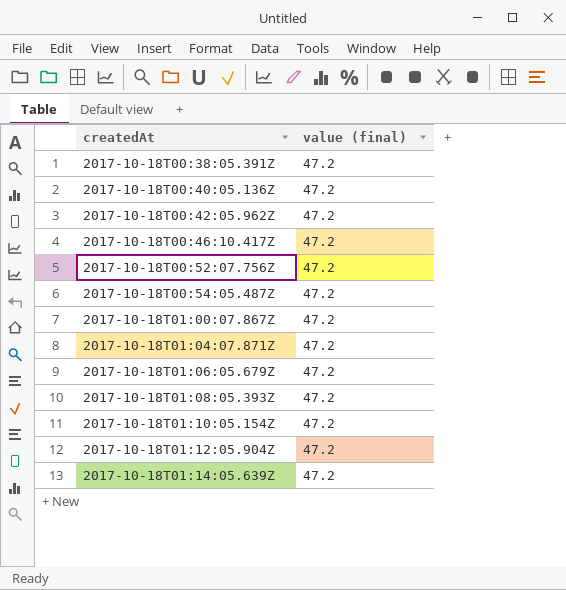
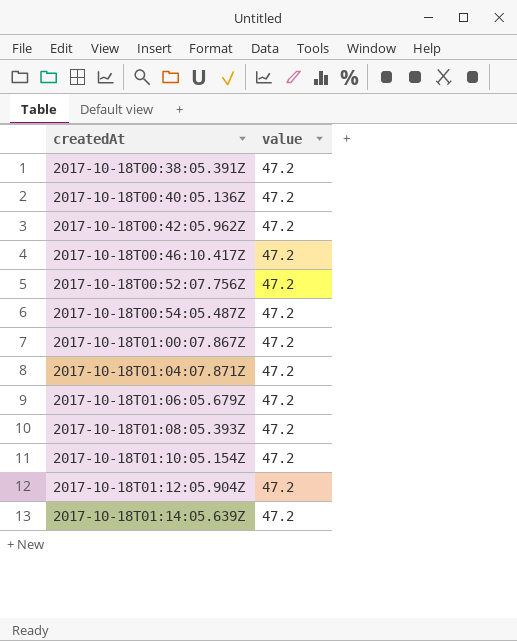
column name: value (final) -> value

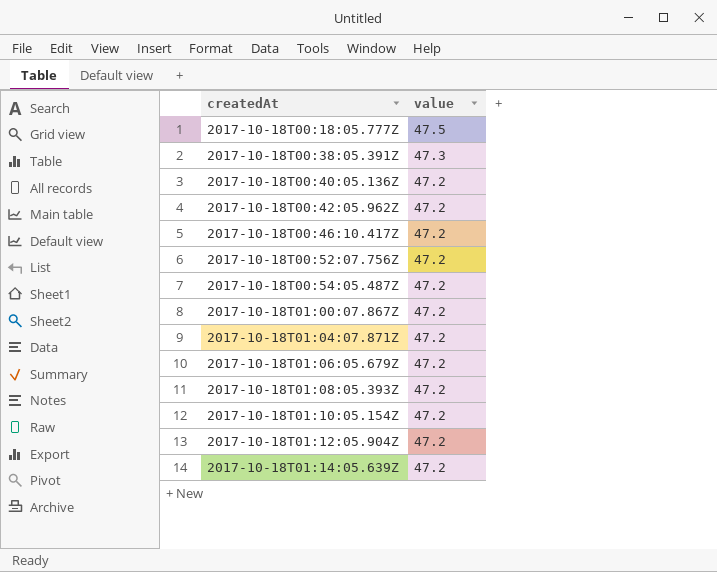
row 2017-10-18T00:18:05.777Z: none -> 47.5
2017-10-18T00:38:05.391Z | value: 47.2 -> 47.3

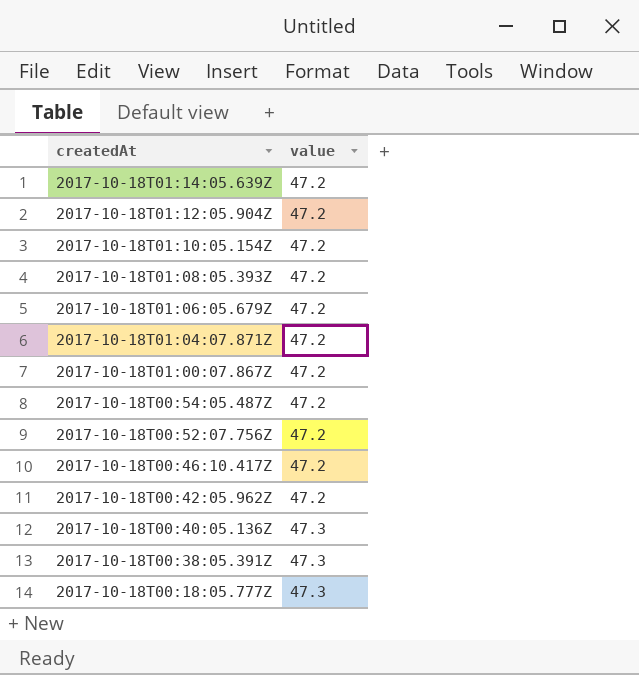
row order: createdAt ascending -> createdAt descending
2017-10-18T00:40:05.136Z | value: 47.2 -> 47.3
2017-10-18T00:18:05.777Z | value: 47.5 -> 47.3

